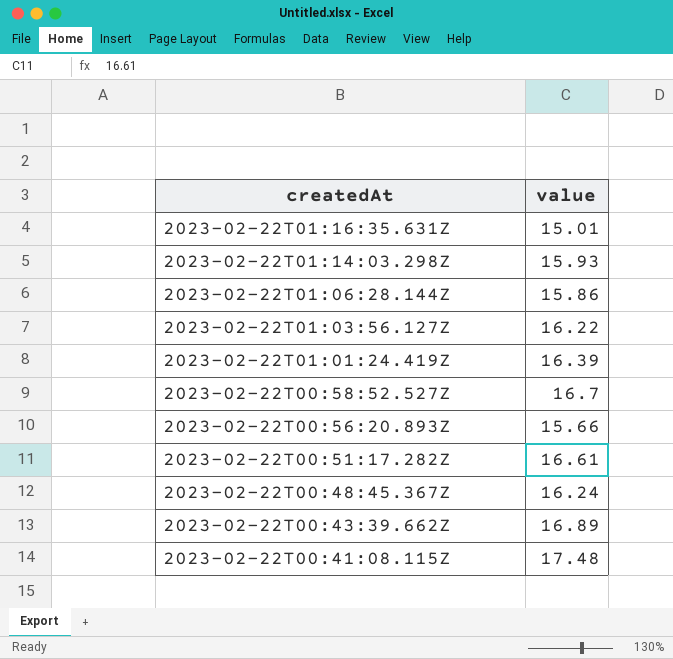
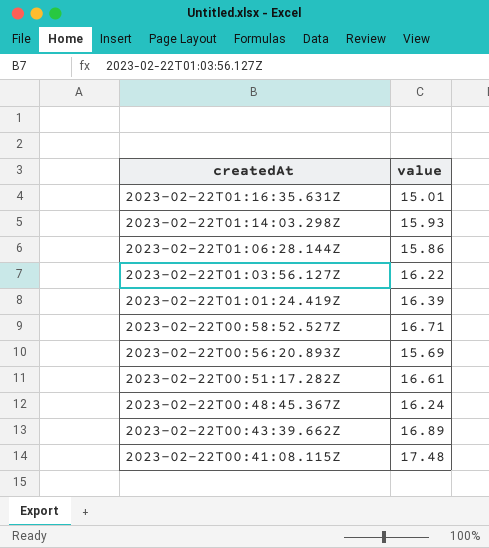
2023-02-22T00:58:52.527Z | value: 16.7 -> 16.71
2023-02-22T00:56:20.893Z | value: 15.66 -> 15.69

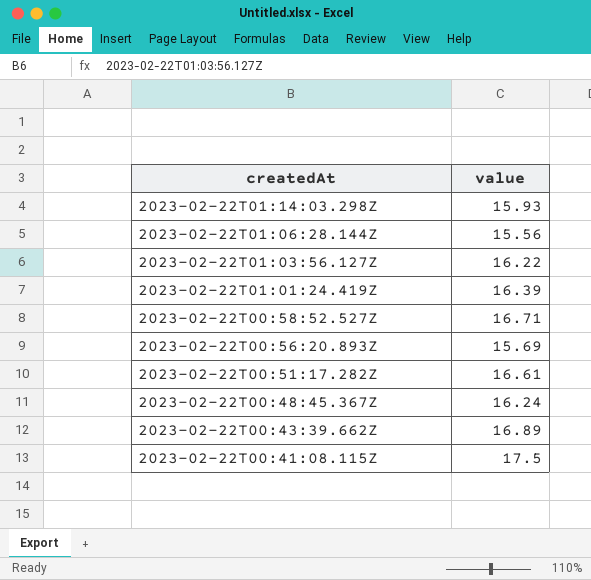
row 2023-02-22T01:16:35.631Z: 15.01 -> none
2023-02-22T01:06:28.144Z | value: 15.86 -> 15.56
2023-02-22T00:41:08.115Z | value: 17.48 -> 17.5

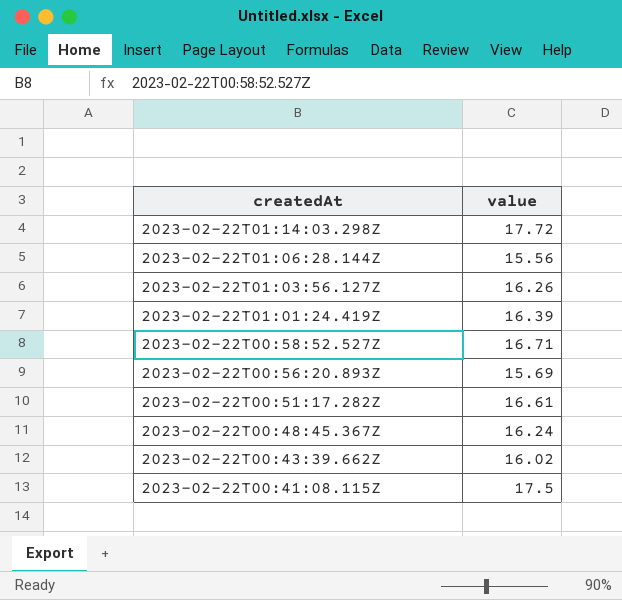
2023-02-22T01:14:03.298Z | value: 15.93 -> 17.72
2023-02-22T01:03:56.127Z | value: 16.22 -> 16.26
2023-02-22T00:43:39.662Z | value: 16.89 -> 16.02

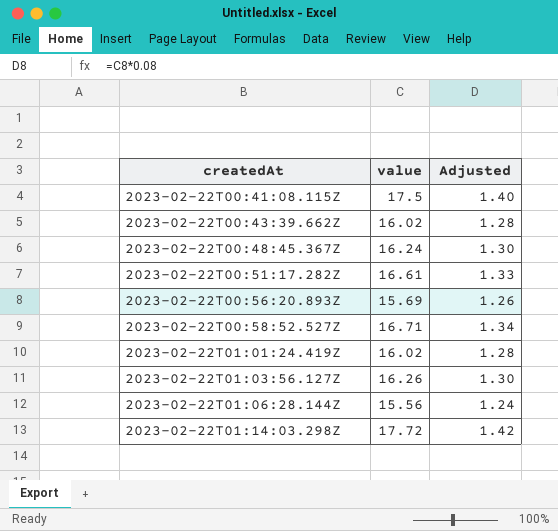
row order: createdAt descending -> createdAt ascending
column Adjusted | formula: none -> [value] * 0.08
2023-02-22T01:01:24.419Z | value: 16.39 -> 16.02

